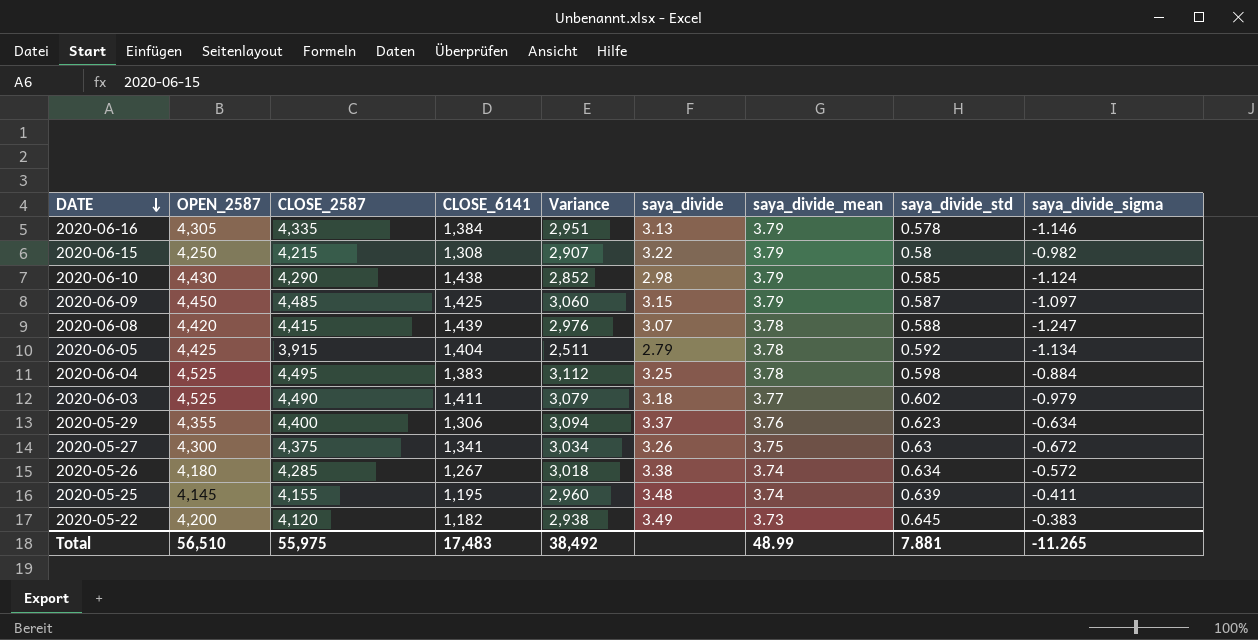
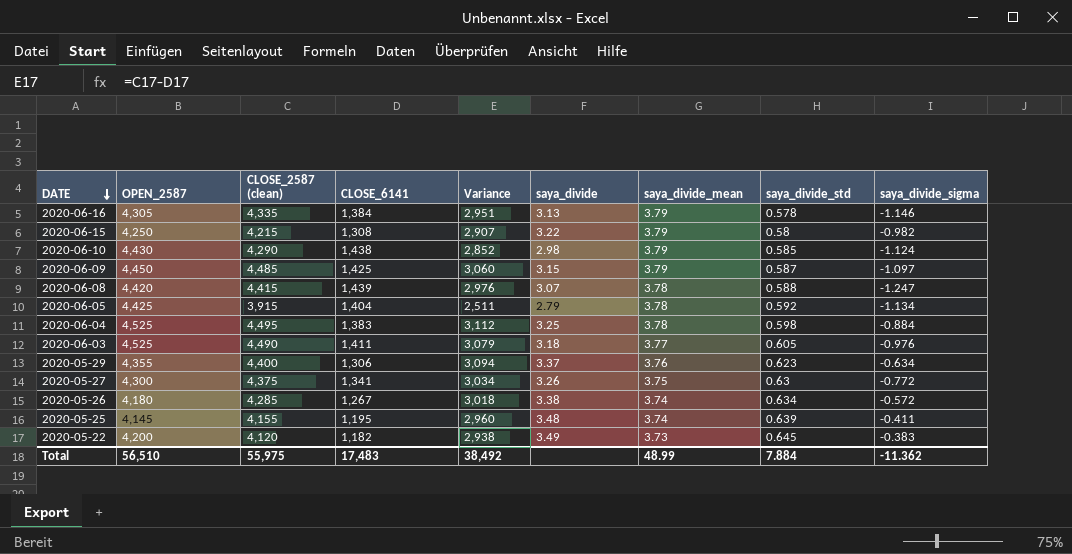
column name: CLOSE_2587 -> CLOSE_2587 (clean)
2020-06-03 | saya_divide_std: 0.602 -> 0.605
2020-06-03 | saya_divide_sigma: -0.979 -> -0.976
2020-05-27 | saya_divide_sigma: -0.672 -> -0.772
Total | saya_divide_std: 7.881 -> 7.884
Total | saya_divide_sigma: -11.265 -> -11.362

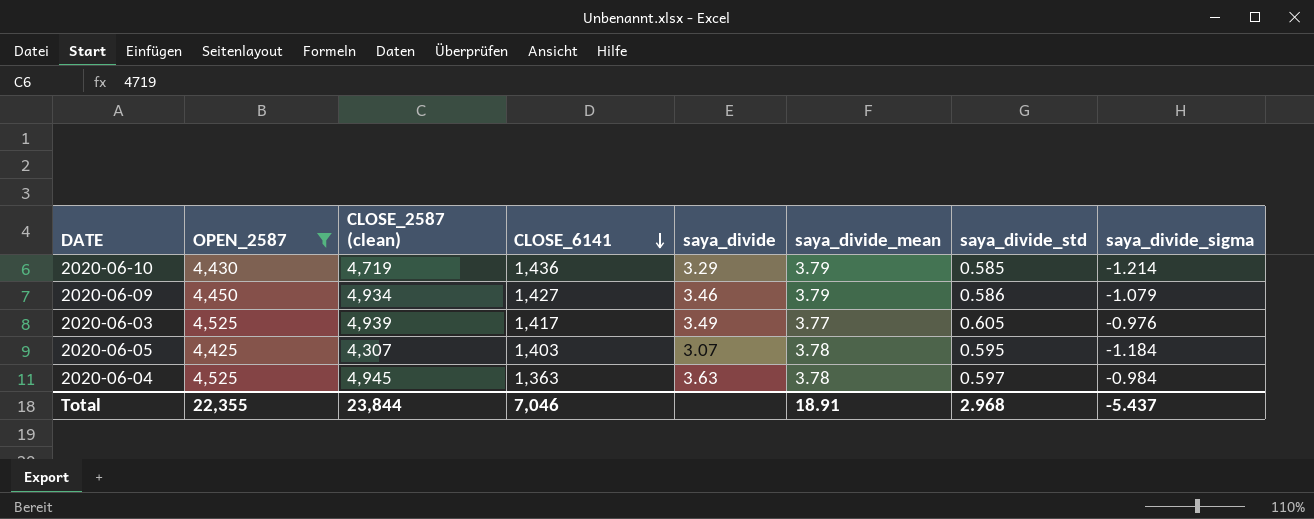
filter: none -> OPEN_2587 >= 4,425
row order: DATE descending -> CLOSE_6141 descending
column Variance | formula: [CLOSE_2587 (clean)] - [CLOSE_6141] -> none
2020-06-10 | CLOSE_2587 (clean): 4,290 -> 4,719
2020-06-10 | CLOSE_6141: 1,438 -> 1,436
2020-06-10 | saya_divide: 2.98 -> 3.29
2020-06-10 | saya_divide_sigma: -1.124 -> -1.214
2020-06-09 | CLOSE_2587 (clean): 4,485 -> 4,934
2020-06-09 | CLOSE_6141: 1,425 -> 1,427
2020-06-09 | saya_divide: 3.15 -> 3.46
2020-06-09 | saya_divide_std: 0.587 -> 0.586
2020-06-09 | saya_divide_sigma: -1.097 -> -1.079
2020-06-03 | CLOSE_2587 (clean): 4,490 -> 4,939
2020-06-03 | CLOSE_6141: 1,411 -> 1,417
2020-06-03 | saya_divide: 3.18 -> 3.49
2020-06-05 | CLOSE_2587 (clean): 3,915 -> 4,307
2020-06-05 | CLOSE_6141: 1,404 -> 1,403
2020-06-05 | saya_divide: 2.79 -> 3.07
2020-06-05 | saya_divide_std: 0.592 -> 0.595
2020-06-05 | saya_divide_sigma: -1.134 -> -1.184
2020-06-04 | CLOSE_2587 (clean): 4,495 -> 4,945
2020-06-04 | CLOSE_6141: 1,383 -> 1,363
2020-06-04 | saya_divide: 3.25 -> 3.63
2020-06-04 | saya_divide_std: 0.598 -> 0.597
2020-06-04 | saya_divide_sigma: -0.884 -> -0.984
Total | OPEN_2587: 56,510 -> 22,355
Total | CLOSE_2587 (clean): 55,975 -> 23,844
Total | CLOSE_6141: 17,483 -> 7,046
Total | saya_divide_mean: 48.99 -> 18.91
Total | saya_divide_std: 7.884 -> 2.968
Total | saya_divide_sigma: -11.362 -> -5.437

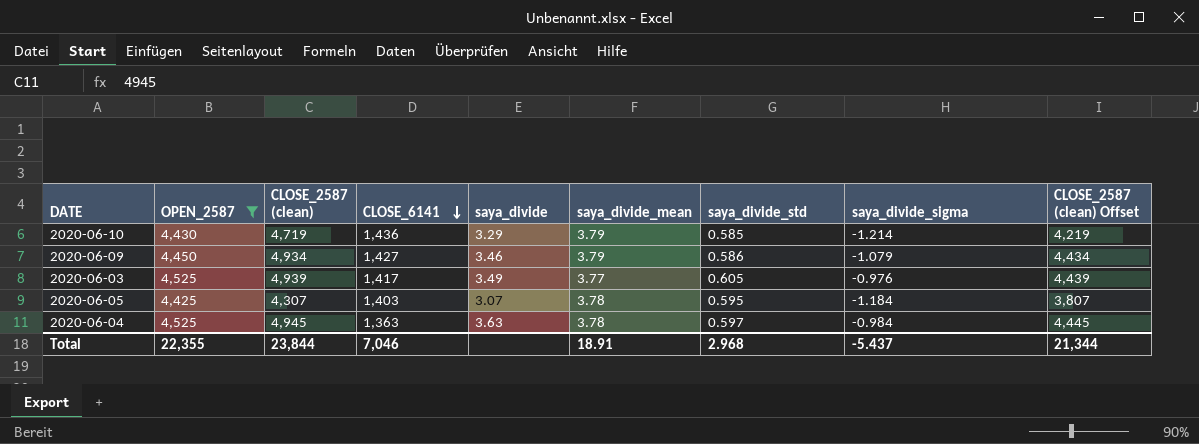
column CLOSE_2587 (clean) Offset | formula: none -> [CLOSE_2587 (clean)] - 500

